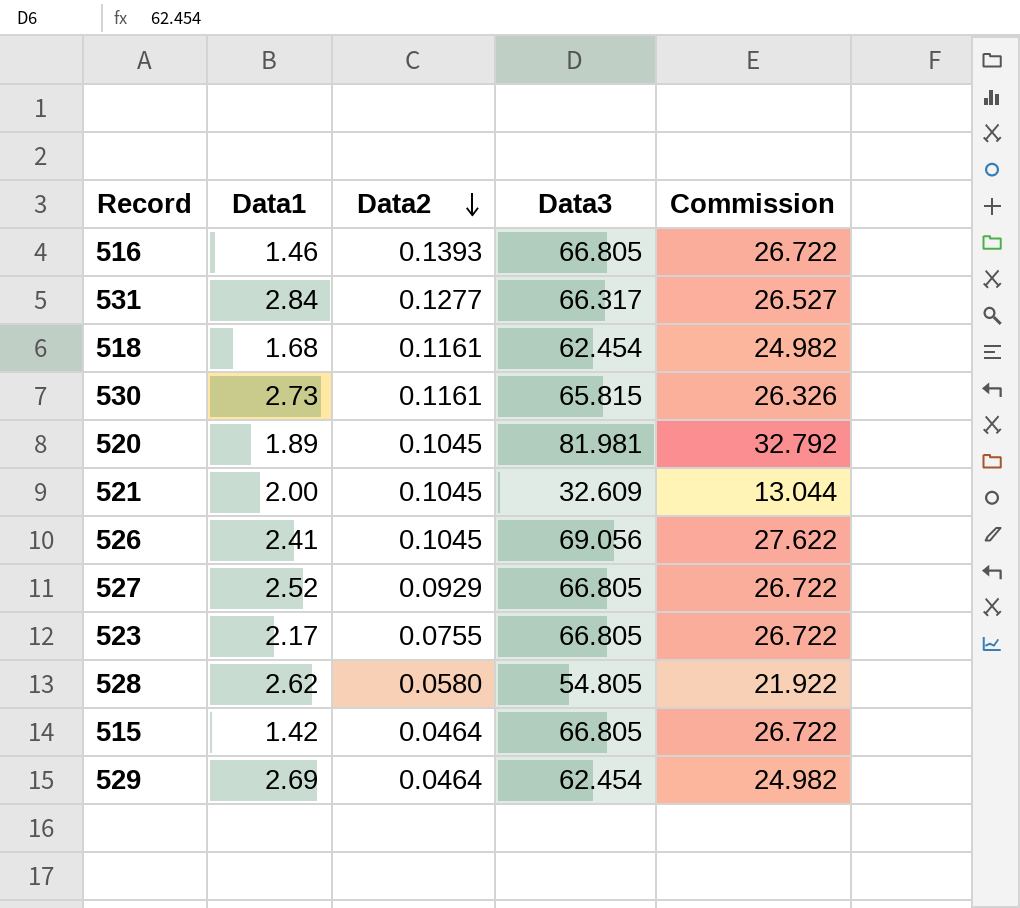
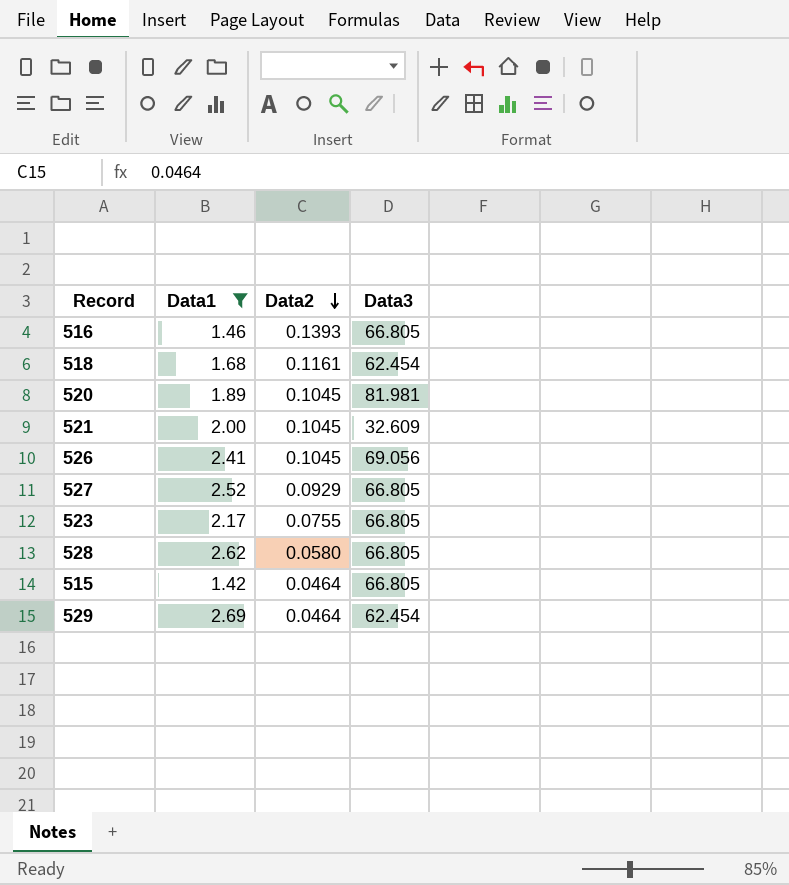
filter: none -> Data1 <= 2.69
column Commission | formula: [Data3] * 0.4 -> none
528 | Data3: 54.805 -> 66.805

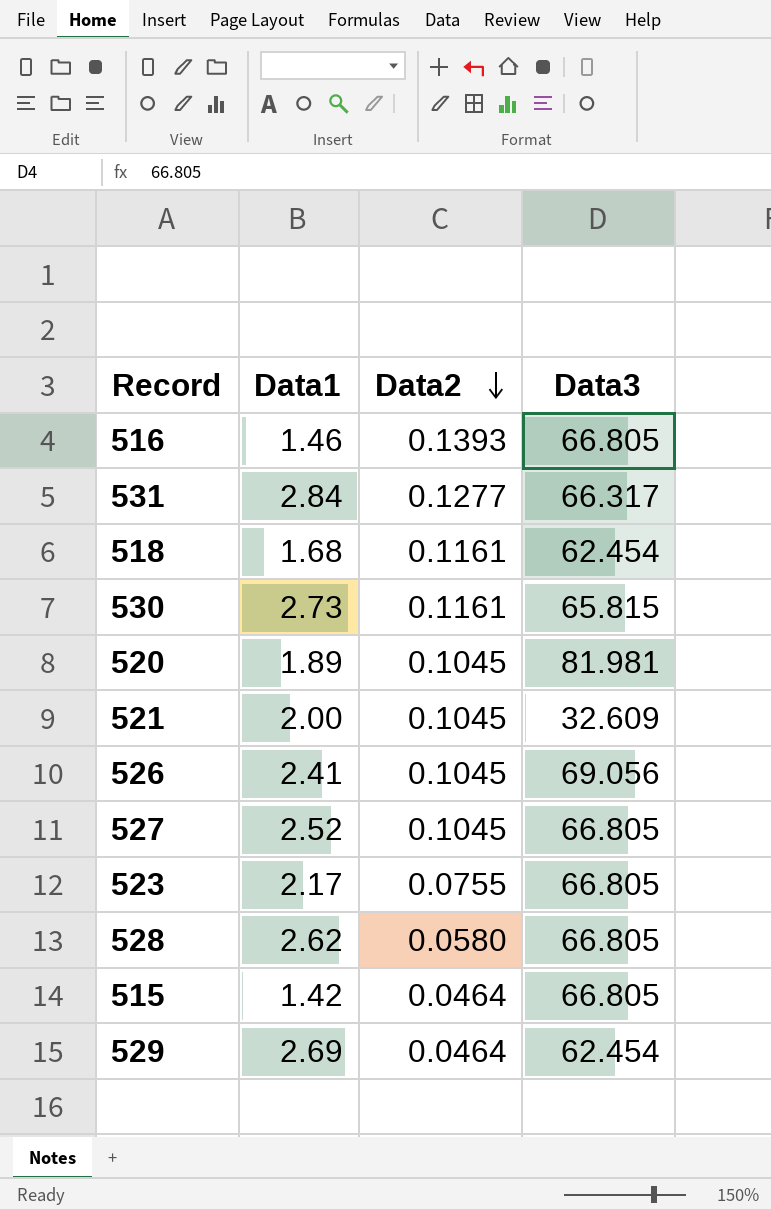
filter: Data1 <= 2.69 -> none
527 | Data2: 0.0929 -> 0.1045

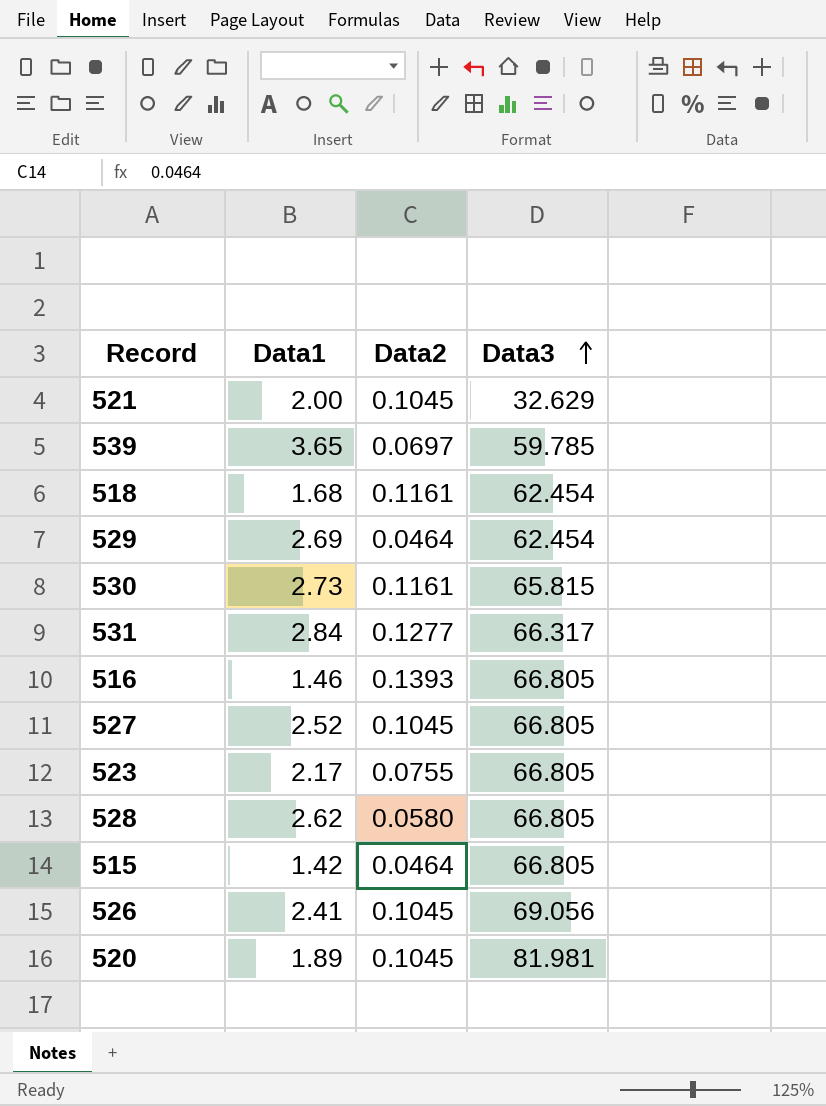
row order: Data2 descending -> Data3 ascending
521 | Data3: 32.609 -> 32.629
row 539: none -> 3.65 | 0.0697 | 59.785

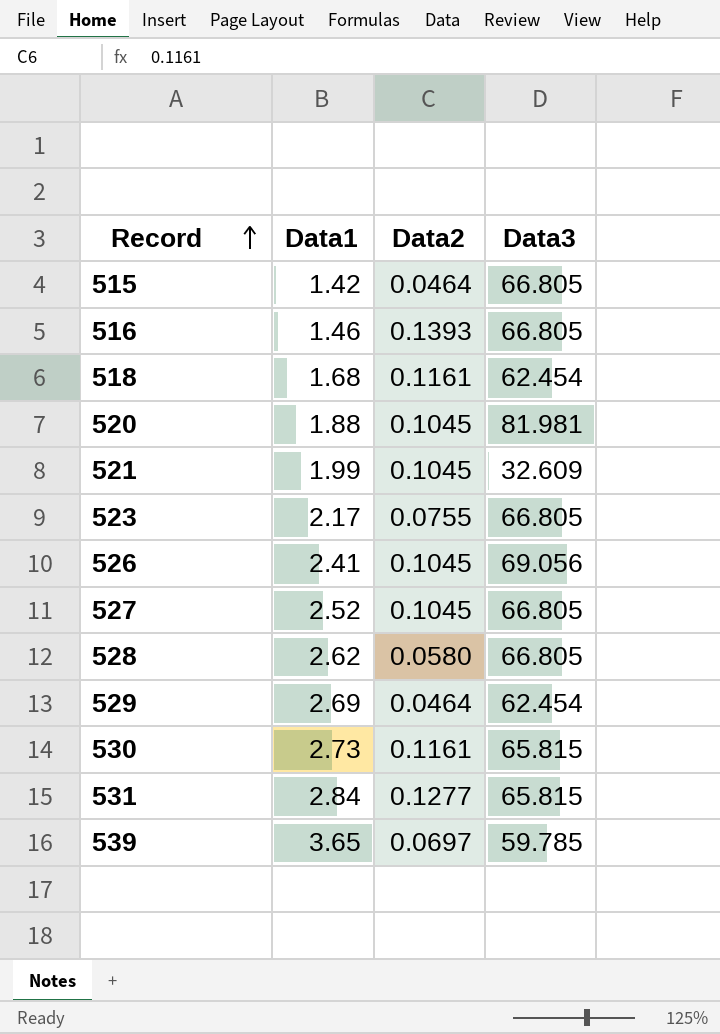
row order: Data3 ascending -> Record ascending
520 | Data1: 1.89 -> 1.88
521 | Data1: 2.00 -> 1.99
521 | Data3: 32.629 -> 32.609
531 | Data3: 66.317 -> 65.815

